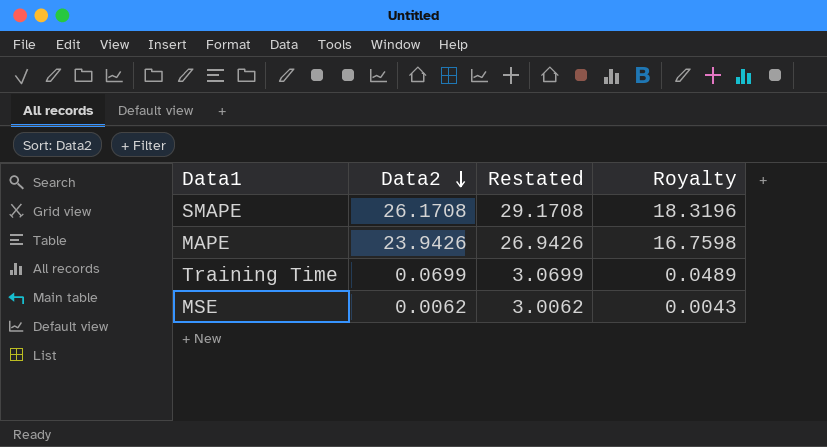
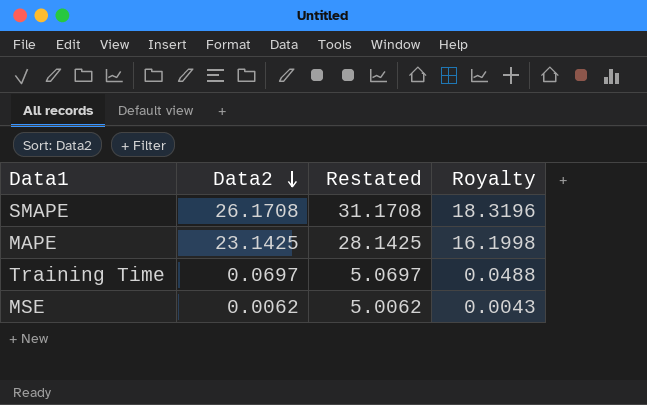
column Restated | formula: [Data2] + 3 -> [Data2] + 5
MAPE | Data2: 23.9426 -> 23.1425
MAPE | Royalty: 16.7598 -> 16.1998
Training Time | Data2: 0.0699 -> 0.0697
Training Time | Royalty: 0.0489 -> 0.0488

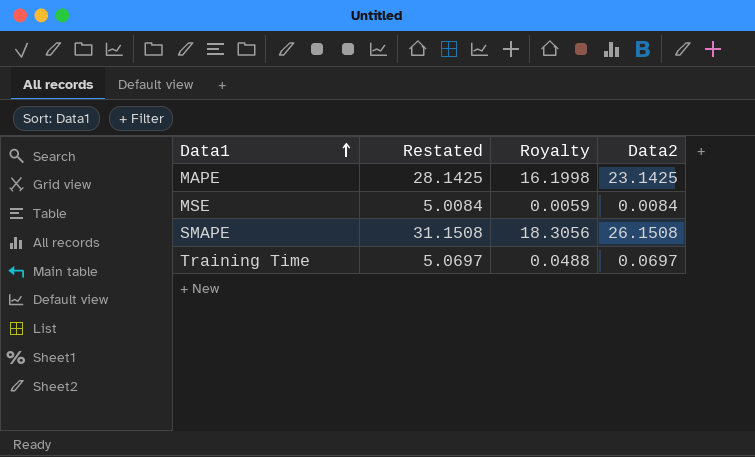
row order: Data2 descending -> Data1 ascending
column Data2 | position: 2 -> 4
MSE | Restated: 5.0062 -> 5.0084
MSE | Royalty: 0.0043 -> 0.0059
MSE | Data2: 0.0062 -> 0.0084
SMAPE | Restated: 31.1708 -> 31.1508
SMAPE | Royalty: 18.3196 -> 18.3056
SMAPE | Data2: 26.1708 -> 26.1508

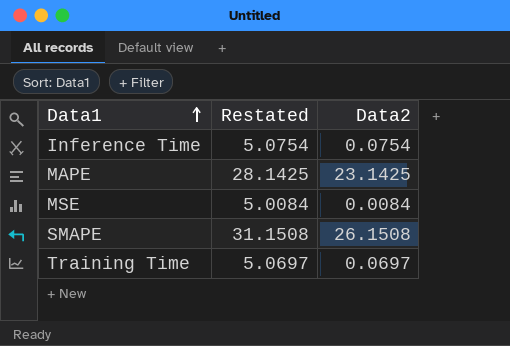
column Royalty | formula: [Data2] * 0.7 -> none
row Inference Time: none -> 5.0754 | 0.0754

